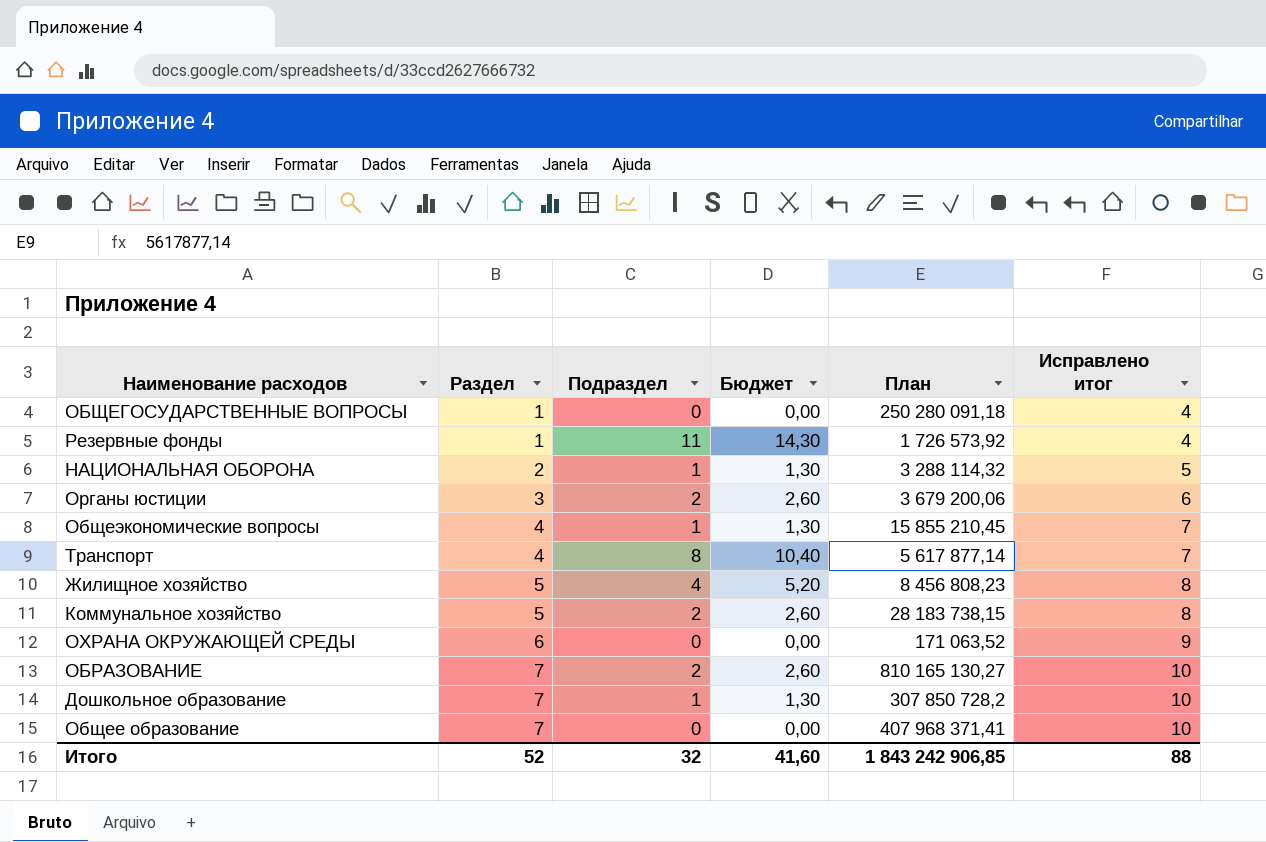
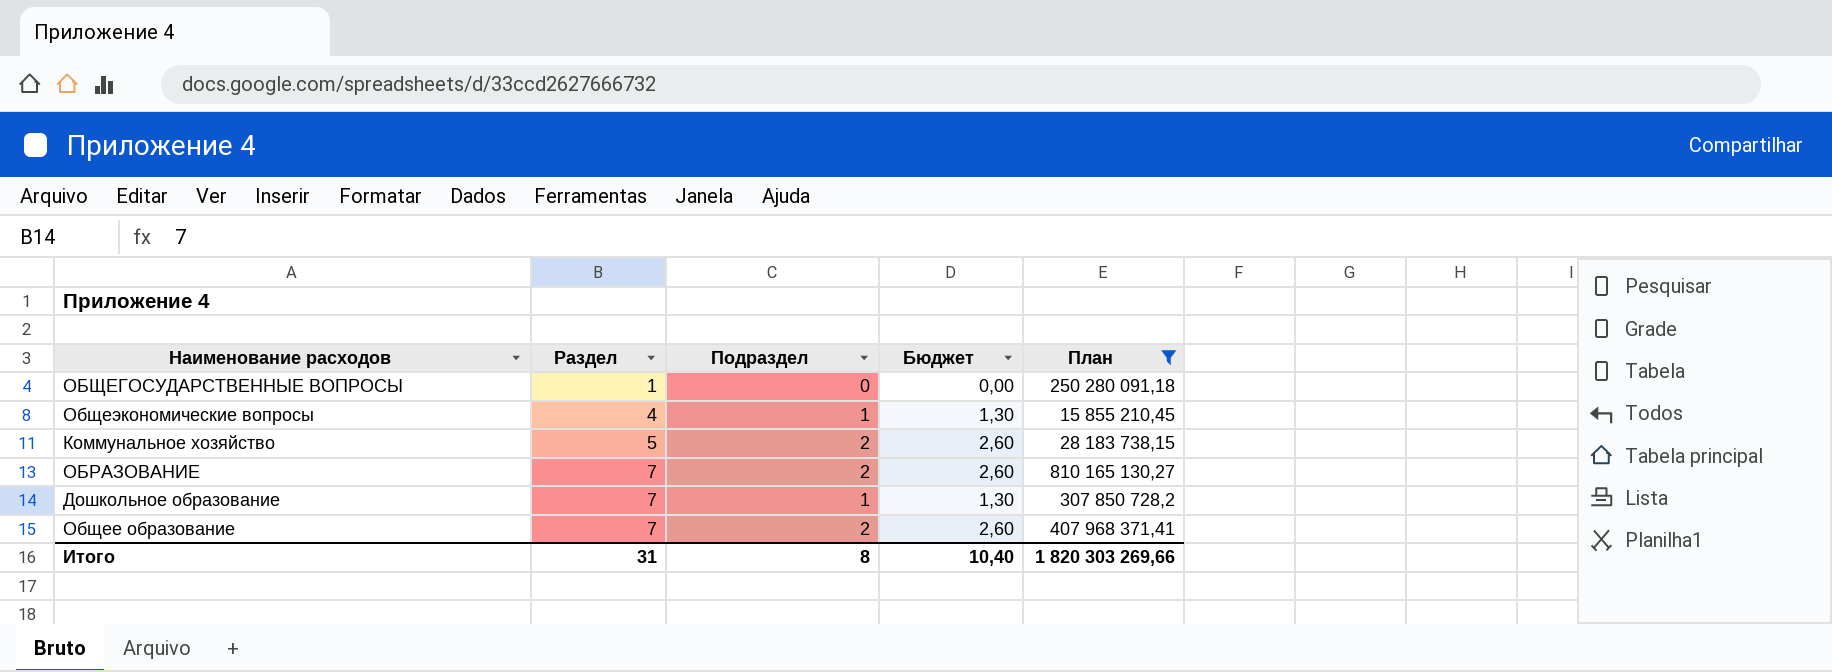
filter: none -> План >= 15 855 210,45
column Исправлено итог | formula: [Раздел] + 3 -> none
Общее образование | Подраздел: 0 -> 2
Общее образование | Бюджет: 0,00 -> 2,60
Итого | Раздел: 52 -> 31
Итого | Подраздел: 32 -> 8
Итого | Бюджет: 41,60 -> 10,40
Итого | План: 1 843 242 906,85 -> 1 820 303 269,66

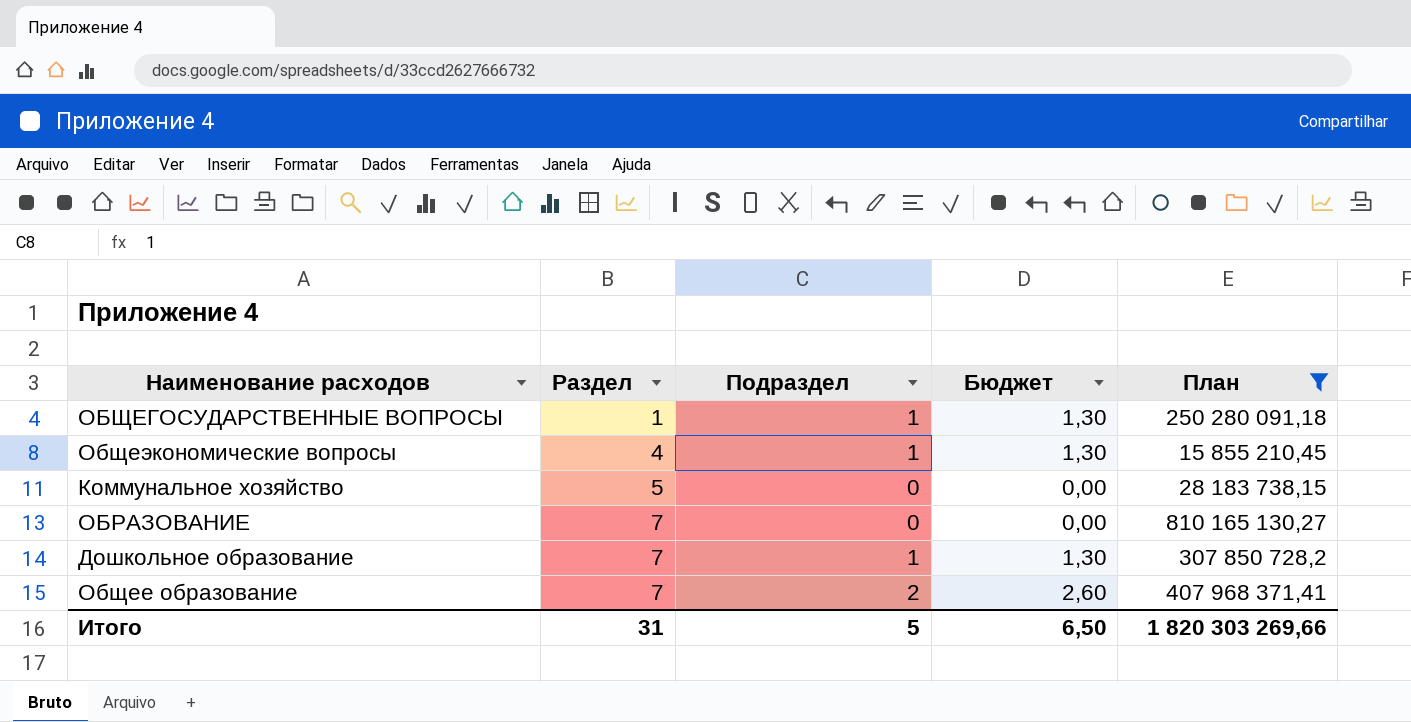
ОБЩЕГОСУДАРСТВЕННЫЕ ВОПРОСЫ | Подраздел: 0 -> 1
ОБЩЕГОСУДАРСТВЕННЫЕ ВОПРОСЫ | Бюджет: 0,00 -> 1,30
Коммунальное хозяйство | Подраздел: 2 -> 0
Коммунальное хозяйство | Бюджет: 2,60 -> 0,00
ОБРАЗОВАНИЕ | Подраздел: 2 -> 0
ОБРАЗОВАНИЕ | Бюджет: 2,60 -> 0,00
Итого | Подраздел: 8 -> 5
Итого | Бюджет: 10,40 -> 6,50

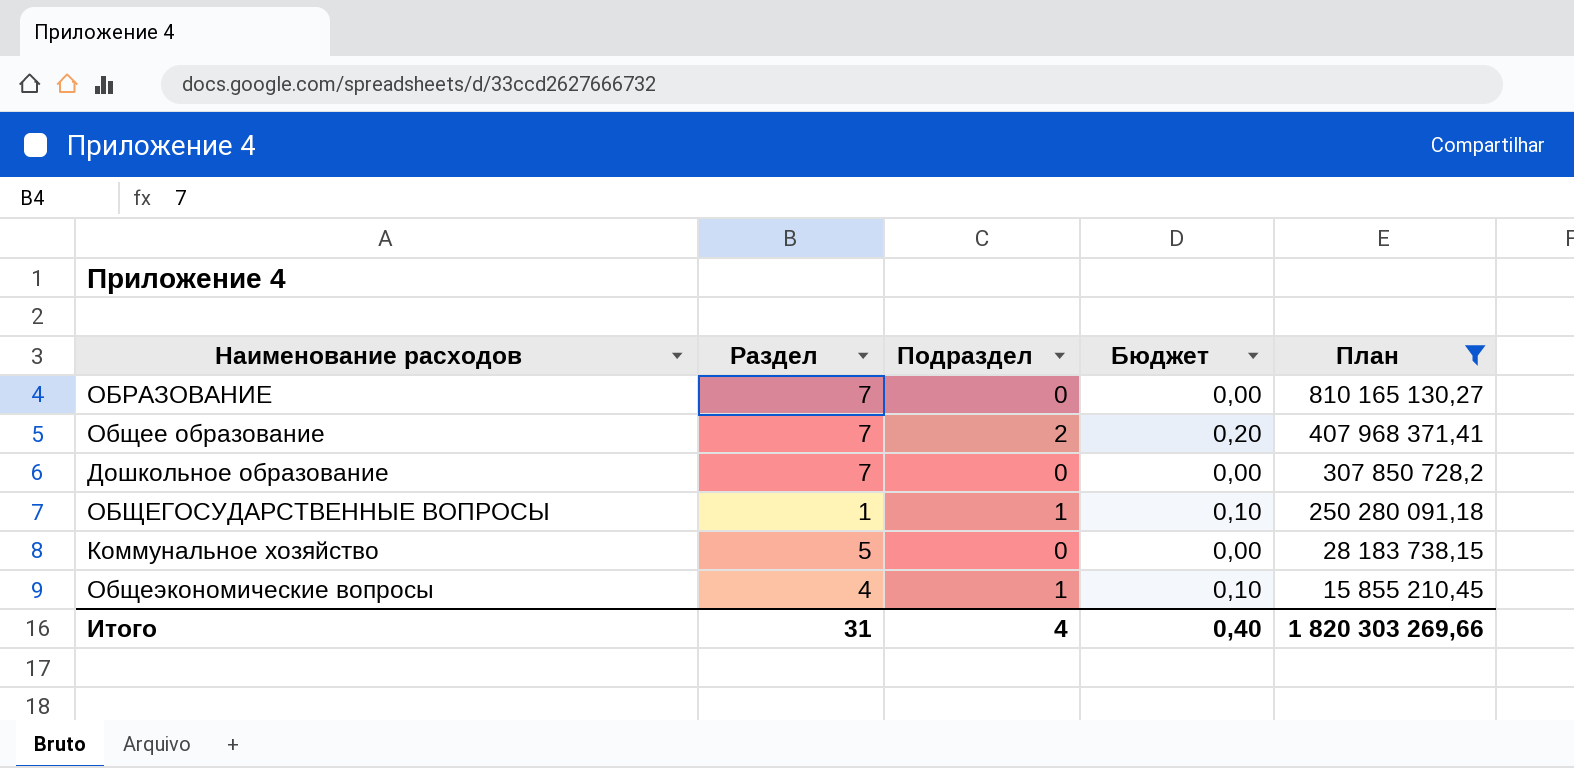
row order: Раздел ascending -> План descending
column Бюджет | formula: [Подраздел] * 1,3 -> [Подраздел] * 0,1
Дошкольное образование | Подраздел: 1 -> 0
Итого | Подраздел: 5 -> 4
Итого | Бюджет: 6,50 -> 0,40

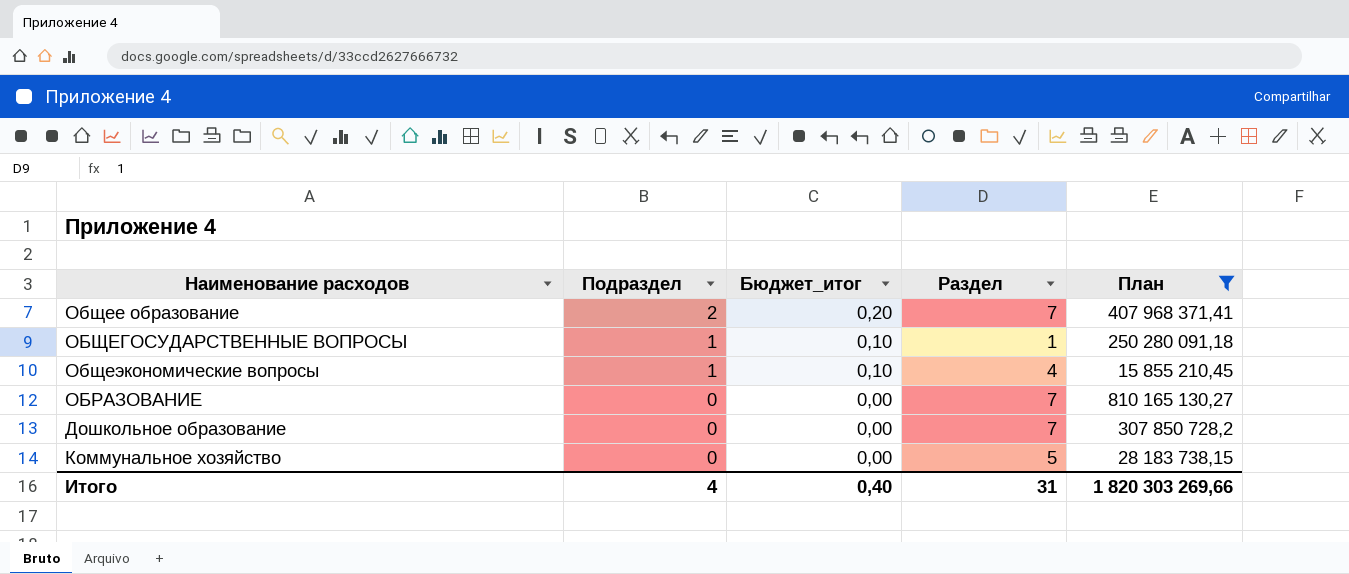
row order: План descending -> Подраздел descending
column name: Бюджет -> Бюджет_итог
column Раздел | position: 2 -> 4

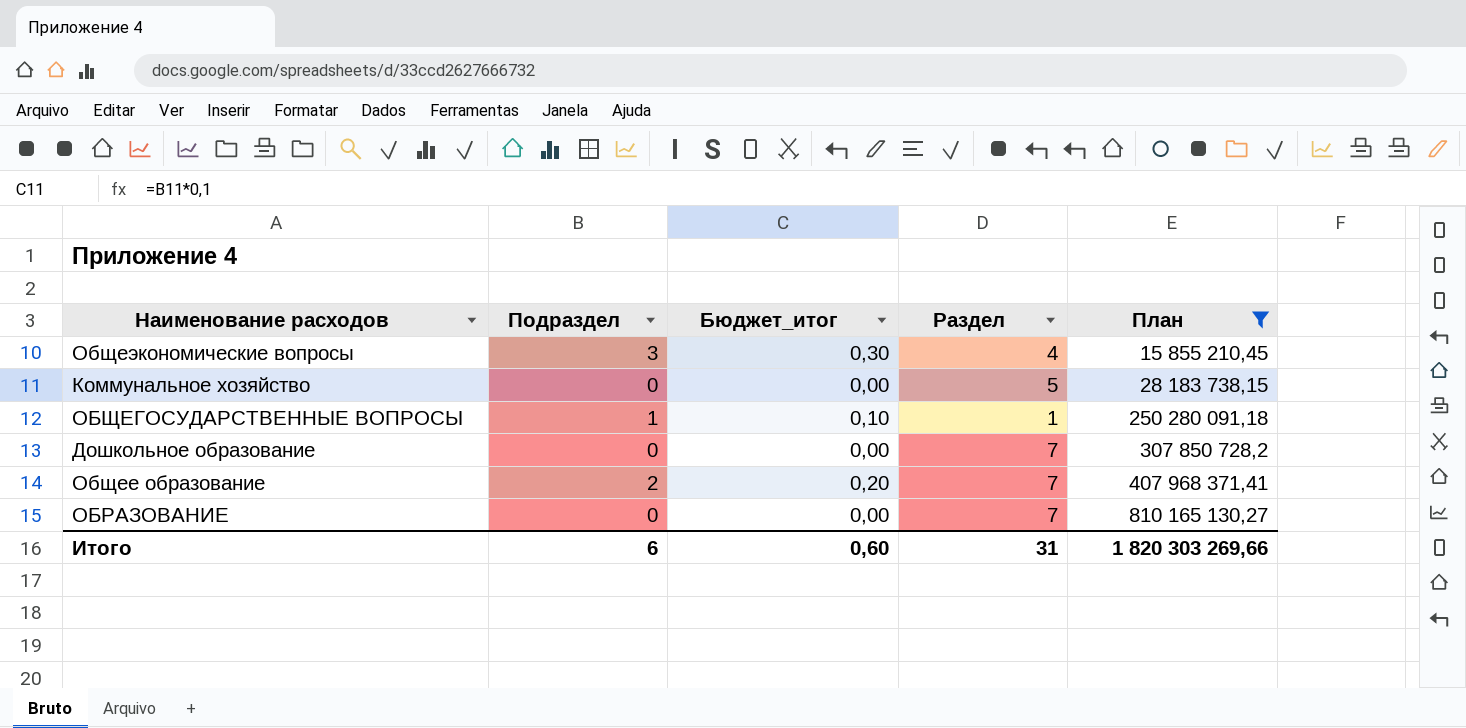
row order: Подраздел descending -> План ascending
Общеэкономические вопросы | Подраздел: 1 -> 3
Общеэкономические вопросы | Бюджет_итог: 0,10 -> 0,30
Итого | Подраздел: 4 -> 6
Итого | Бюджет_итог: 0,40 -> 0,60

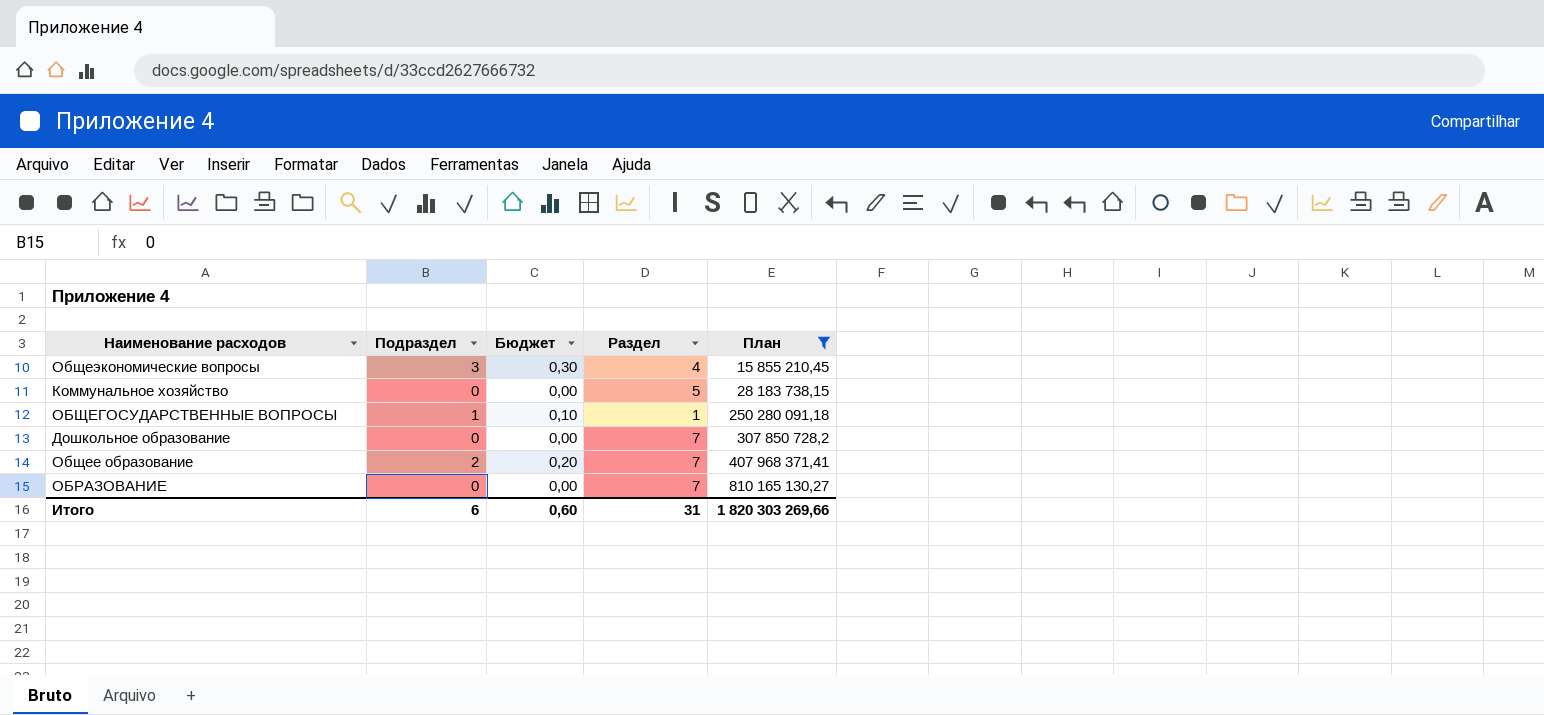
column name: Бюджет_итог -> Бюджет

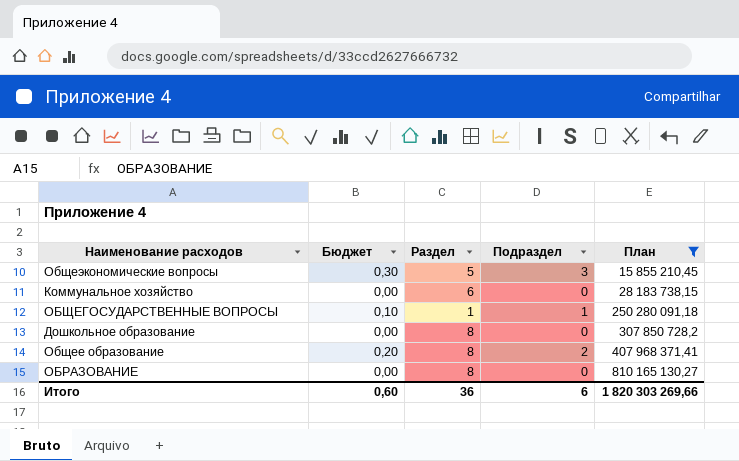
column Подраздел | position: 2 -> 4
Общеэкономические вопросы | Раздел: 4 -> 5
Коммунальное хозяйство | Раздел: 5 -> 6
Дошкольное образование | Раздел: 7 -> 8
Общее образование | Раздел: 7 -> 8
ОБРАЗОВАНИЕ | Раздел: 7 -> 8
Итого | Раздел: 31 -> 36

